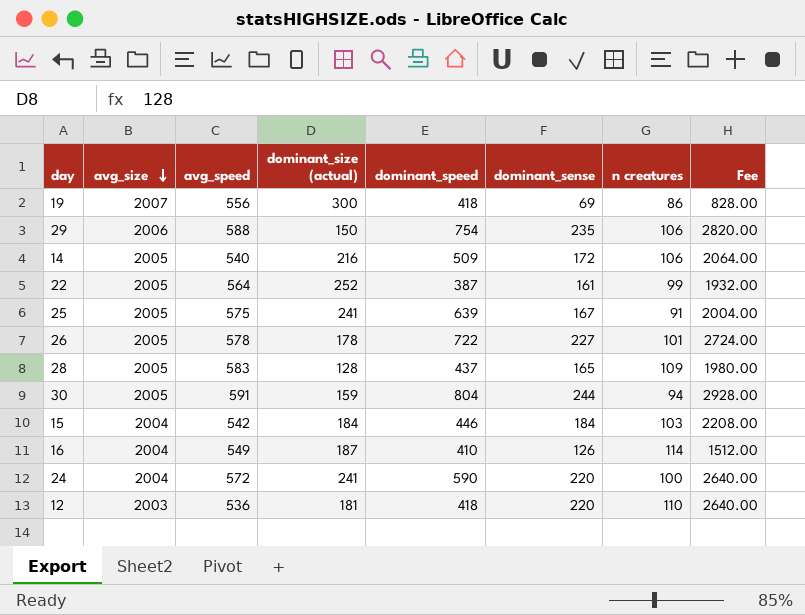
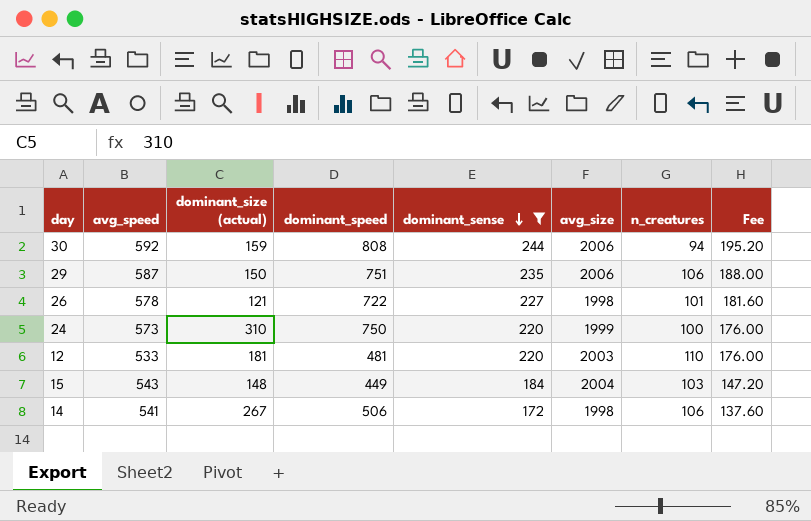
filter: none -> dominant_sense >= 172
row order: avg_size descending -> dominant_sense descending
column avg_size | position: 2 -> 6
column name: n creatures -> n_creatures
column Fee | formula: [dominant_sense] * 12 -> [dominant_sense] * 0.8
30 | avg_speed: 591 -> 592
30 | dominant_speed: 804 -> 808
30 | avg_size: 2005 -> 2006
29 | avg_speed: 588 -> 587
29 | dominant_speed: 754 -> 751
26 | dominant_size (actual): 178 -> 121
26 | avg_size: 2005 -> 1998
24 | avg_speed: 572 -> 573
24 | dominant_size (actual): 241 -> 310
24 | dominant_speed: 590 -> 750
24 | avg_size: 2004 -> 1999
12 | avg_speed: 536 -> 533
12 | dominant_speed: 418 -> 481
15 | avg_speed: 542 -> 543
15 | dominant_size (actual): 184 -> 148
15 | dominant_speed: 446 -> 449
14 | avg_speed: 540 -> 541
14 | dominant_size (actual): 216 -> 267
14 | dominant_speed: 509 -> 506
14 | avg_size: 2005 -> 1998

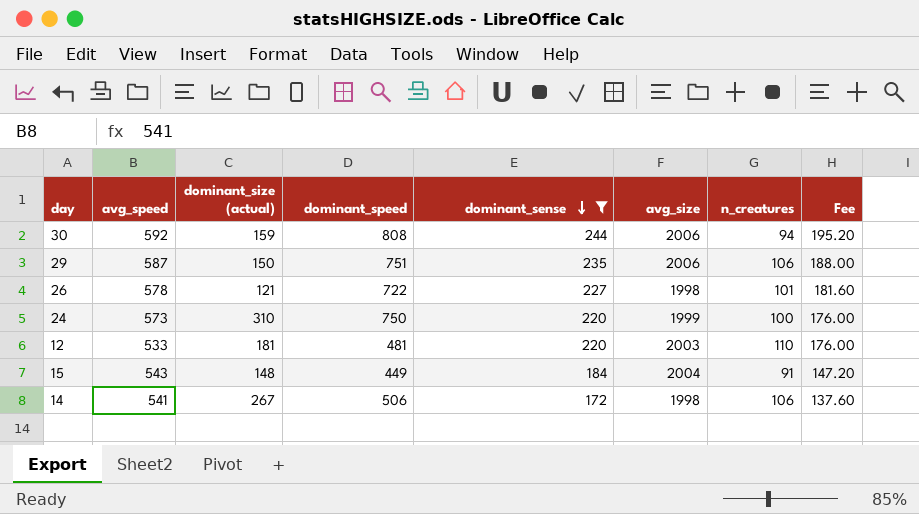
15 | n_creatures: 103 -> 91

